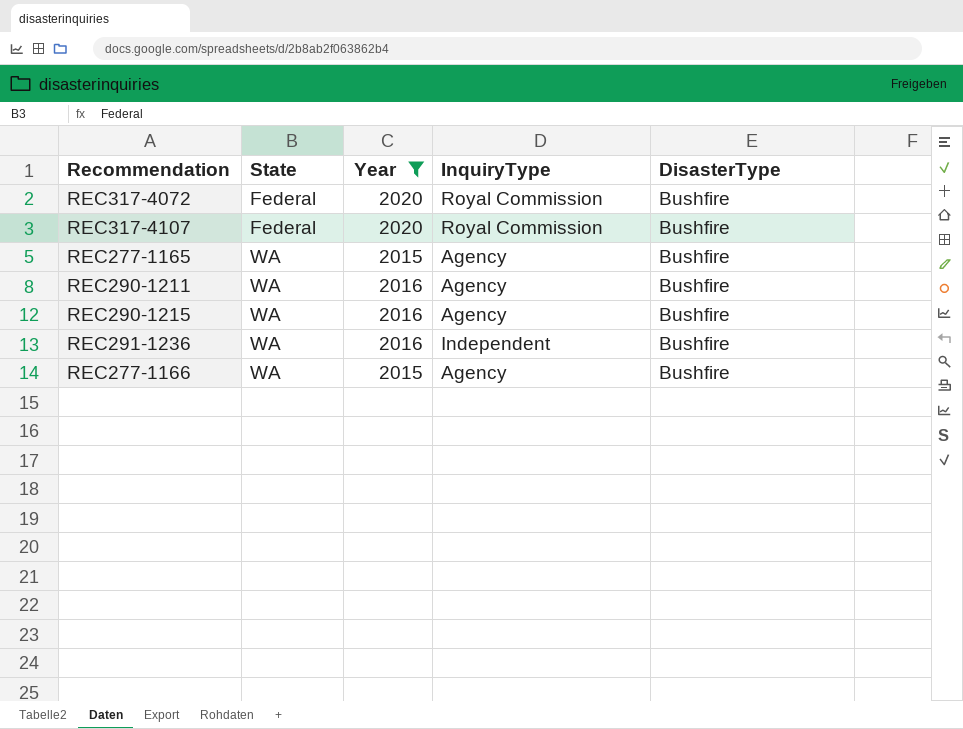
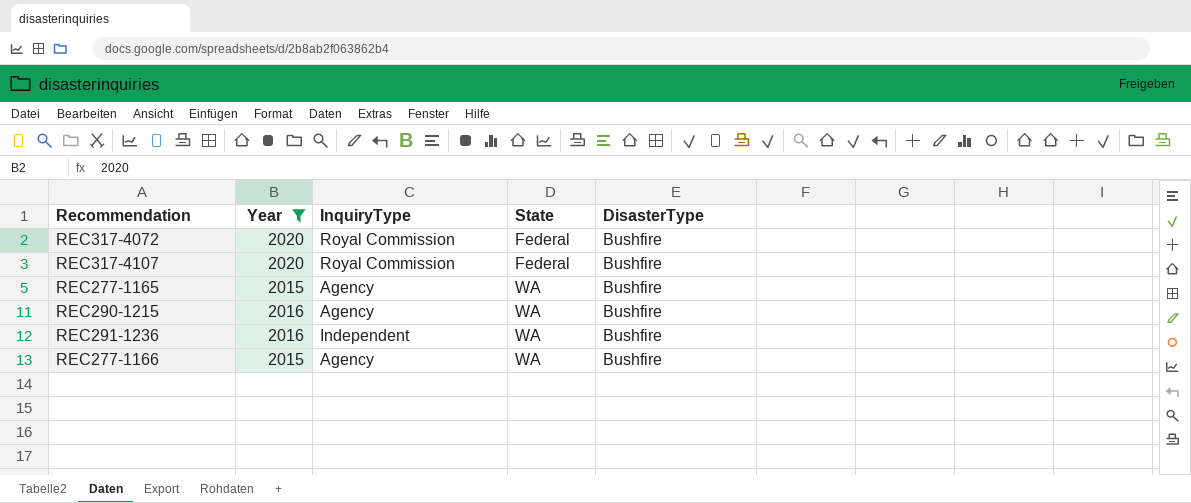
column State | position: 2 -> 4
row REC290-1211: WA | 2016 | Agency | Bushfire -> none

